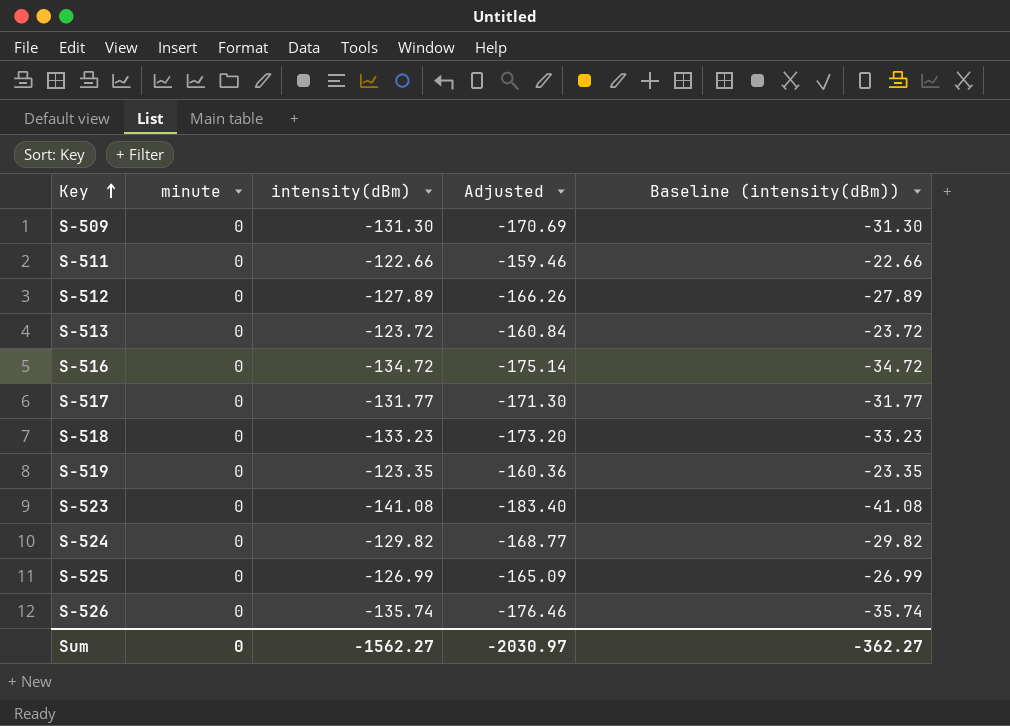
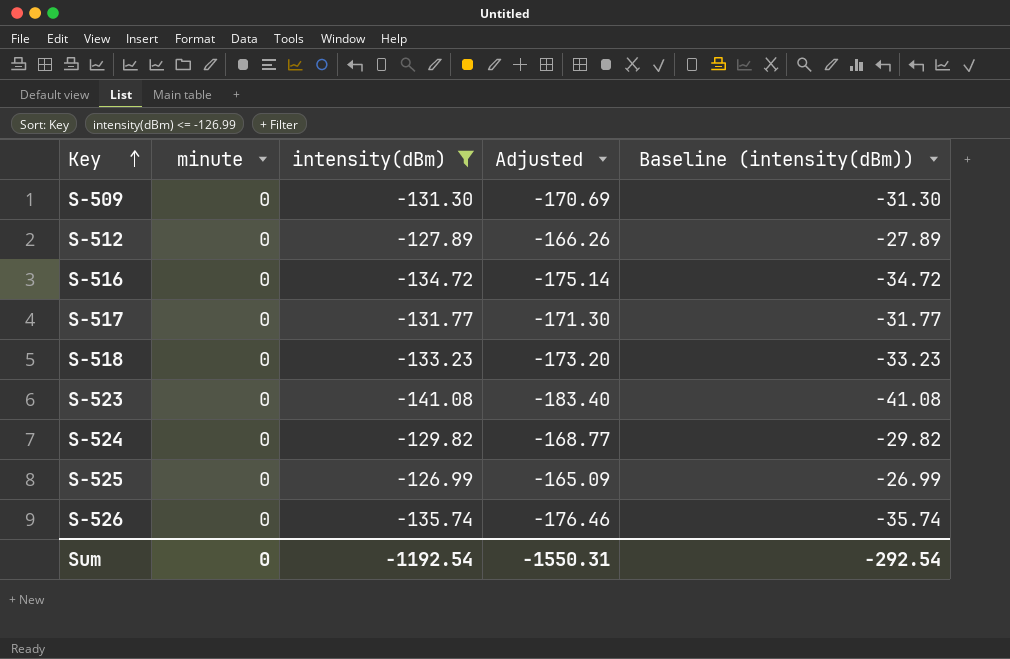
filter: none -> intensity(dBm) <= -126.99
Sum | intensity(dBm): -1562.27 -> -1192.54
Sum | Adjusted: -2030.97 -> -1550.31
Sum | Baseline (intensity(dBm)): -362.27 -> -292.54

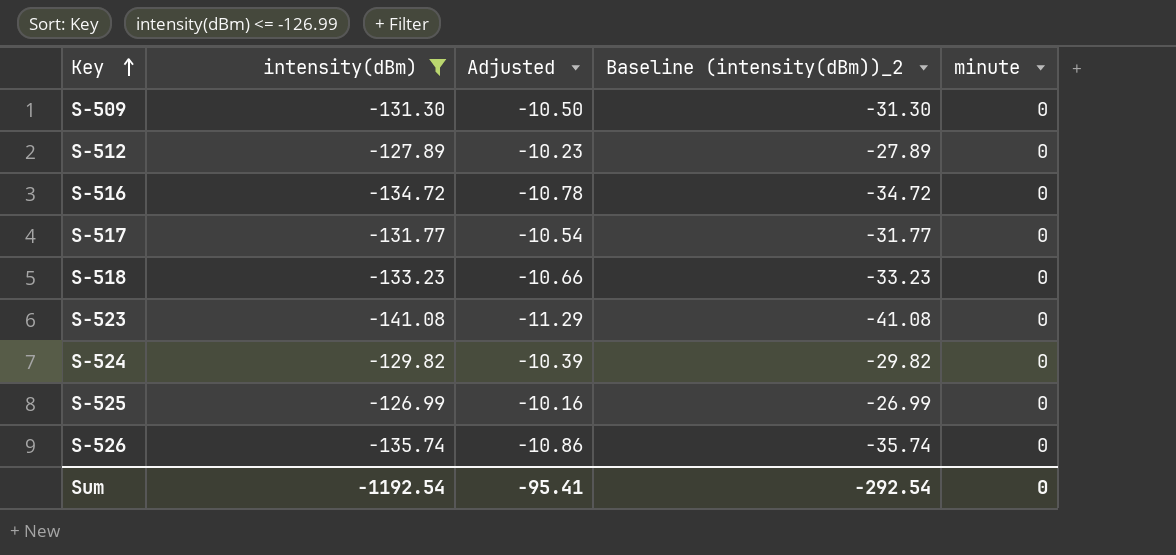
column Adjusted | formula: [intensity(dBm)] * 1.3 -> [intensity(dBm)] * 0.08
column name: Baseline (intensity(dBm)) -> Baseline (intensity(dBm))_2
column minute | position: 2 -> 5
Sum | Adjusted: -1550.31 -> -95.41

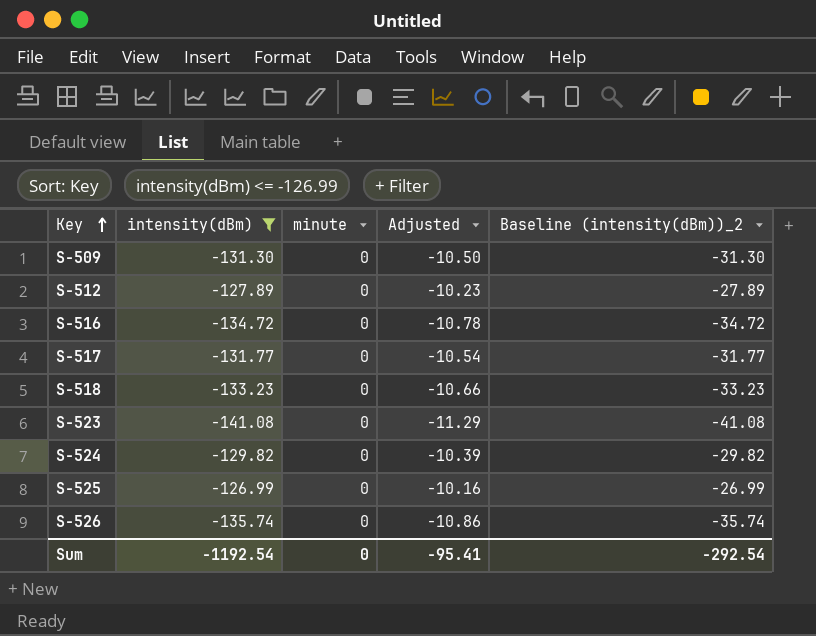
column minute | position: 5 -> 3

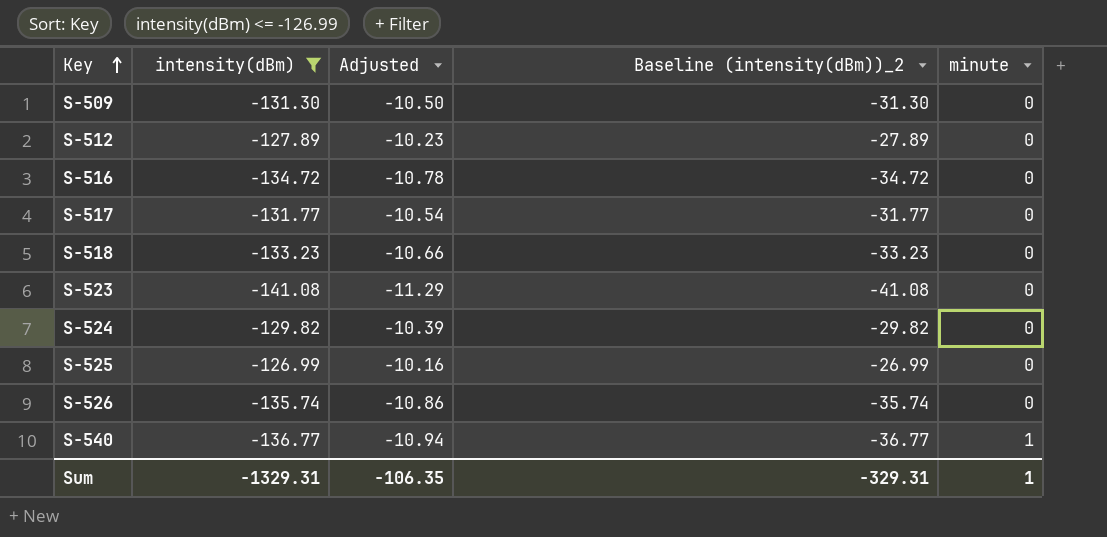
column minute | position: 3 -> 5
row S-540: none -> -136.77 | -10.94 | -36.77 | 1
Sum | intensity(dBm): -1192.54 -> -1329.31
Sum | Adjusted: -95.41 -> -106.35
Sum | Baseline (intensity(dBm))_2: -292.54 -> -329.31
Sum | minute: 0 -> 1

